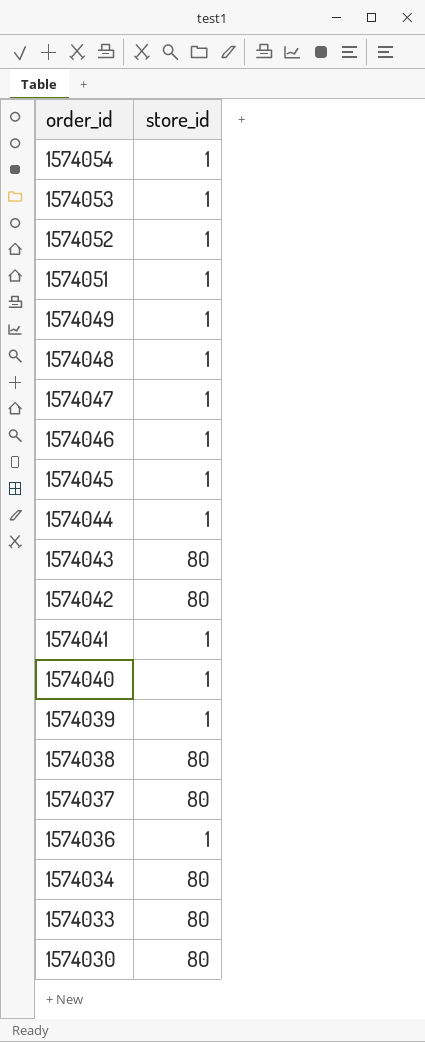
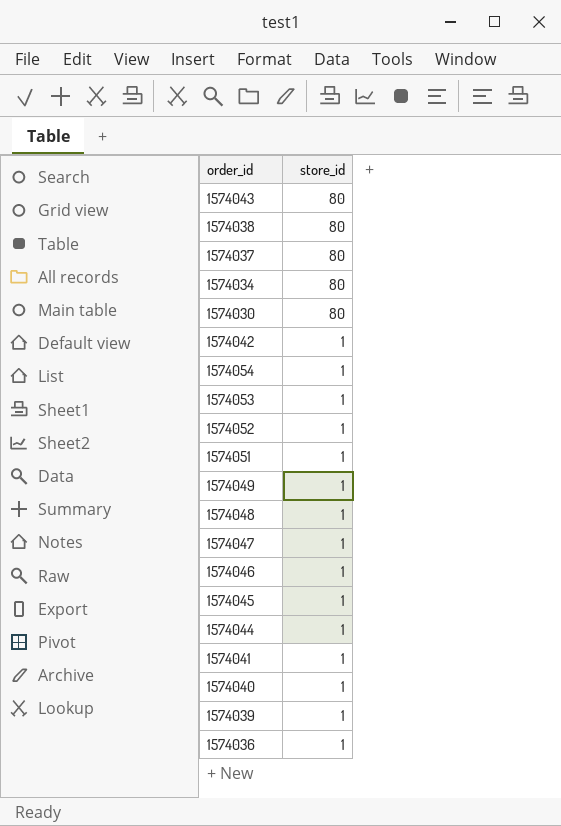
row order: order_id descending -> store_id descending
row 1574033: 80 -> none
1574042 | store_id: 80 -> 1

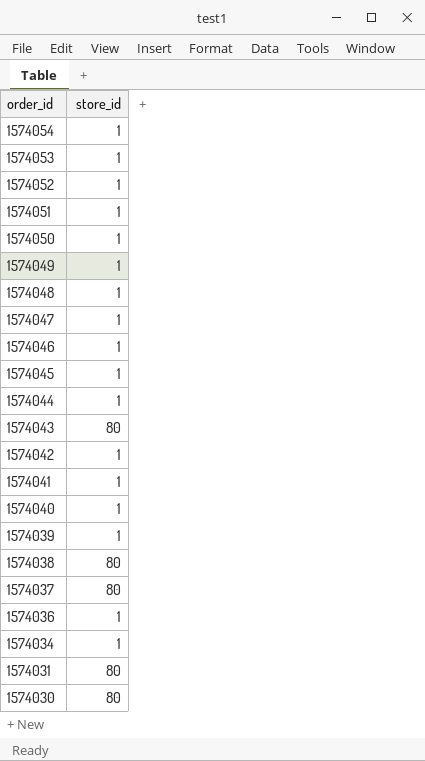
row order: store_id descending -> order_id descending
row 1574050: none -> 1
1574034 | store_id: 80 -> 1
row 1574031: none -> 80

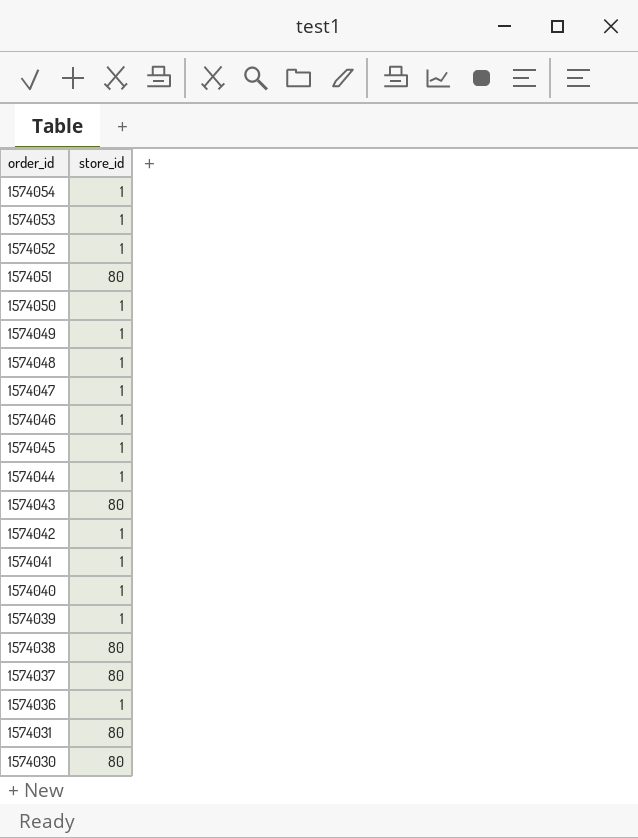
row 1574034: 1 -> none
1574051 | store_id: 1 -> 80

